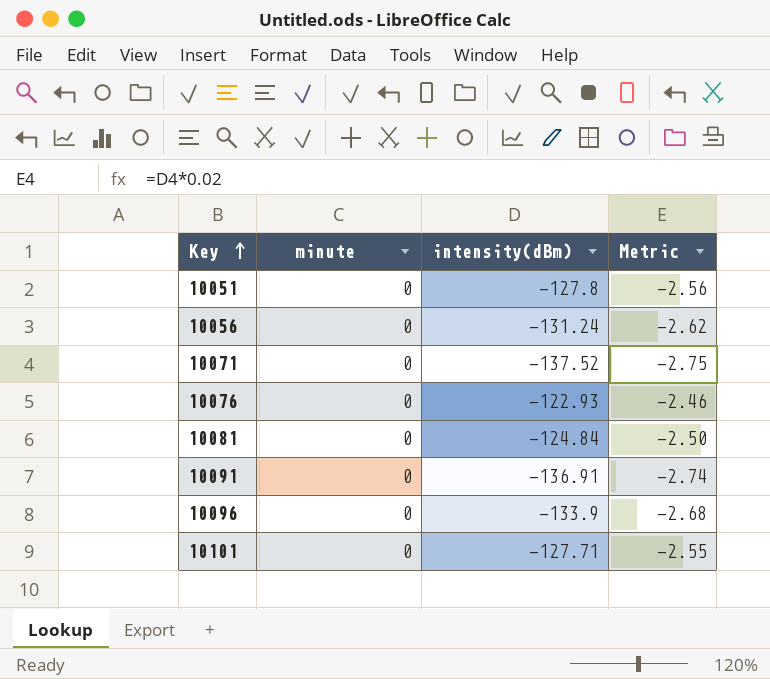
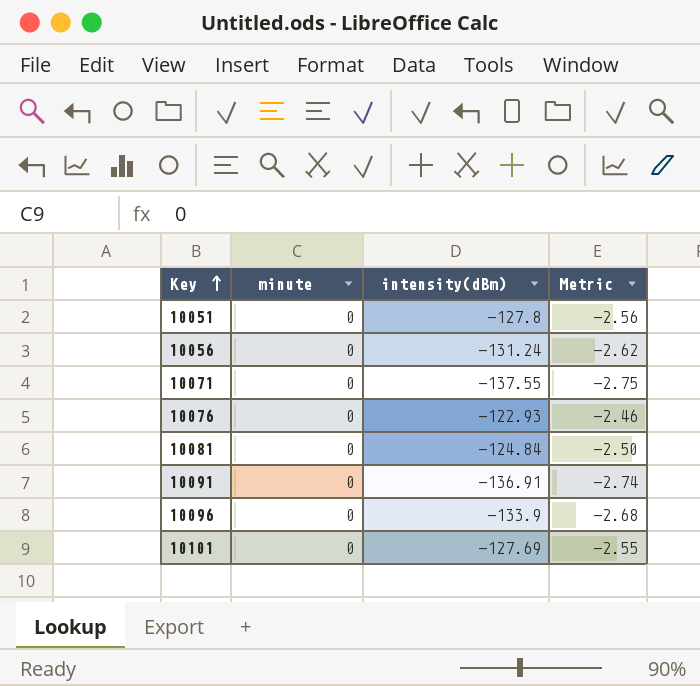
10071 | intensity(dBm): -137.52 -> -137.55
10101 | intensity(dBm): -127.71 -> -127.69

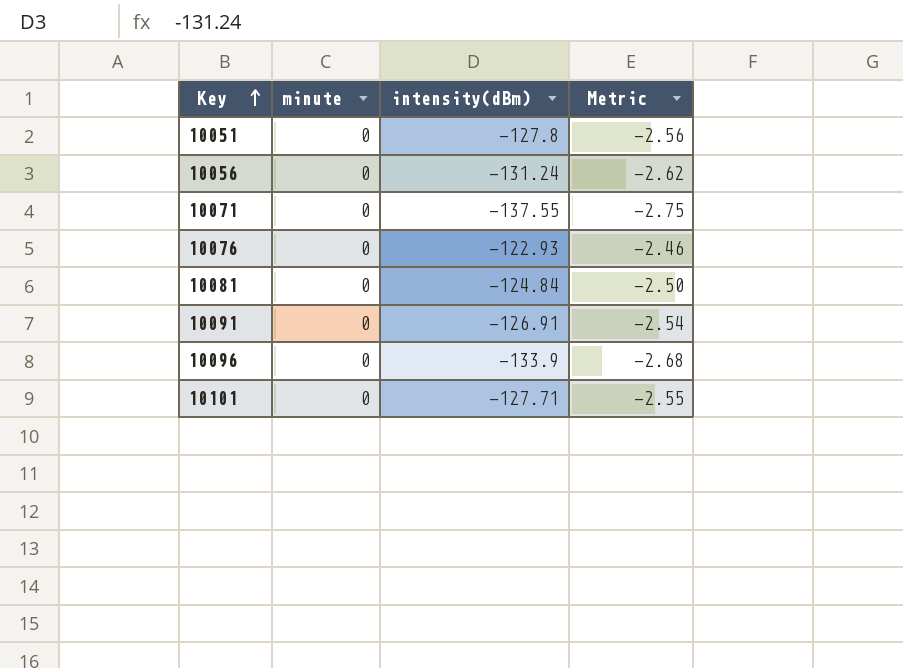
10091 | intensity(dBm): -136.91 -> -126.91
10091 | Metric: -2.74 -> -2.54
10101 | intensity(dBm): -127.69 -> -127.71

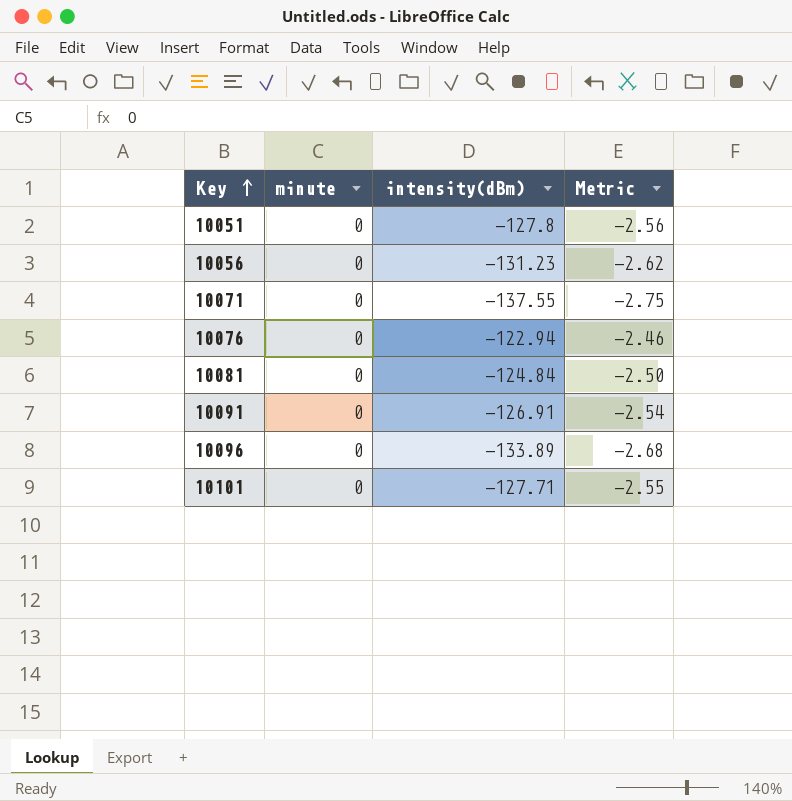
10056 | intensity(dBm): -131.24 -> -131.23
10076 | intensity(dBm): -122.93 -> -122.94
10096 | intensity(dBm): -133.9 -> -133.89

